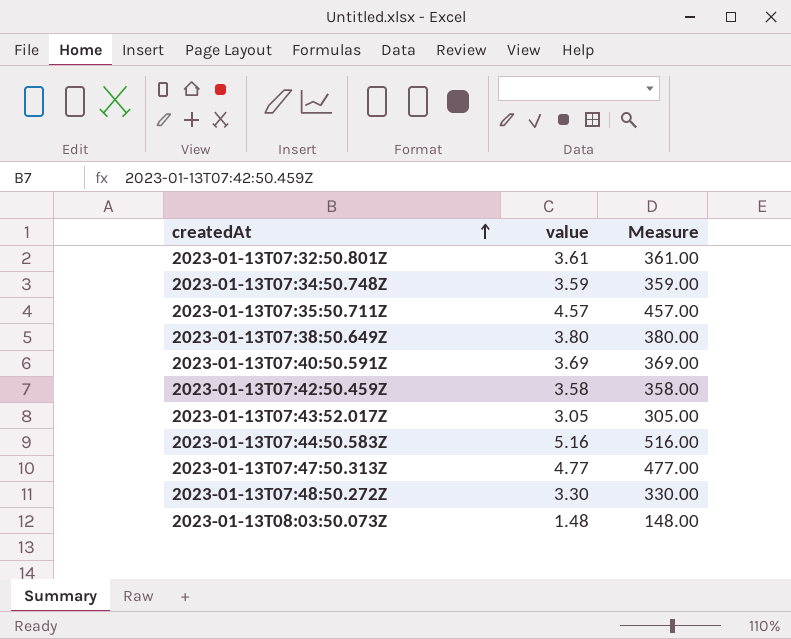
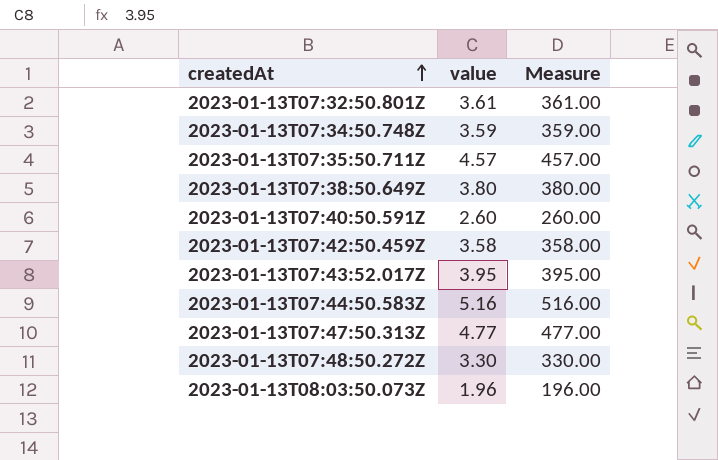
2023-01-13T07:40:50.591Z | value: 3.69 -> 2.60
2023-01-13T07:40:50.591Z | Measure: 369.00 -> 260.00
2023-01-13T07:43:52.017Z | value: 3.05 -> 3.95
2023-01-13T07:43:52.017Z | Measure: 305.00 -> 395.00
2023-01-13T08:03:50.073Z | value: 1.48 -> 1.96
2023-01-13T08:03:50.073Z | Measure: 148.00 -> 196.00

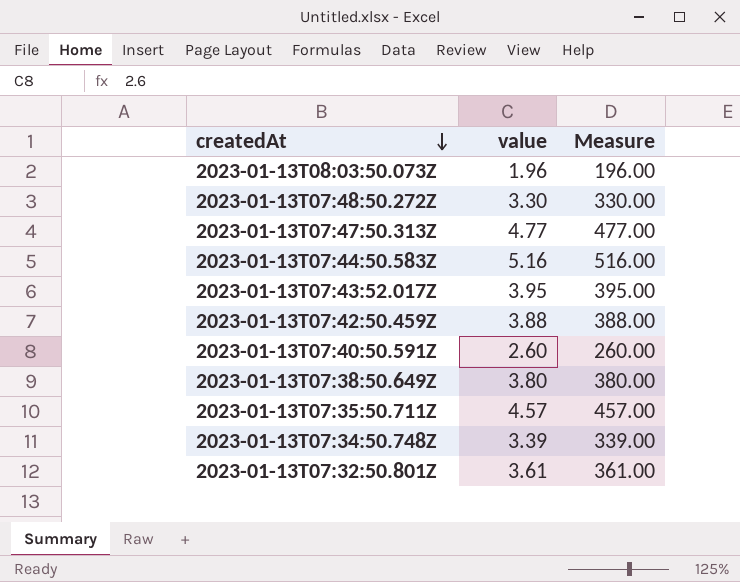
row order: createdAt ascending -> createdAt descending
2023-01-13T07:42:50.459Z | value: 3.58 -> 3.88
2023-01-13T07:42:50.459Z | Measure: 358.00 -> 388.00
2023-01-13T07:34:50.748Z | value: 3.59 -> 3.39
2023-01-13T07:34:50.748Z | Measure: 359.00 -> 339.00

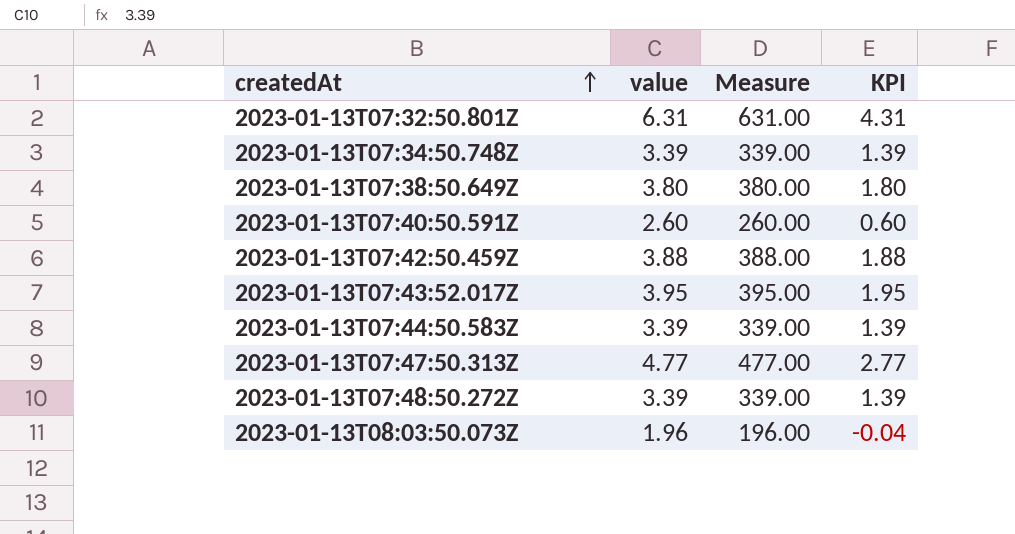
row order: createdAt descending -> createdAt ascending
column KPI | formula: none -> [value] - 2
row 2023-01-13T07:35:50.711Z: 4.57 | 457.00 -> none
2023-01-13T07:32:50.801Z | value: 3.61 -> 6.31
2023-01-13T07:32:50.801Z | Measure: 361.00 -> 631.00
2023-01-13T07:44:50.583Z | value: 5.16 -> 3.39
2023-01-13T07:44:50.583Z | Measure: 516.00 -> 339.00
2023-01-13T07:48:50.272Z | value: 3.30 -> 3.39
2023-01-13T07:48:50.272Z | Measure: 330.00 -> 339.00

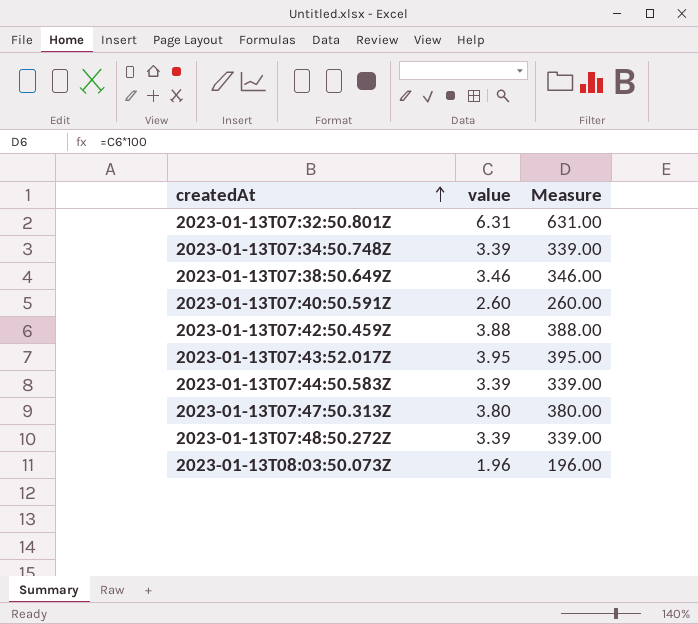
column KPI | formula: [value] - 2 -> none
2023-01-13T07:38:50.649Z | value: 3.80 -> 3.46
2023-01-13T07:38:50.649Z | Measure: 380.00 -> 346.00
2023-01-13T07:47:50.313Z | value: 4.77 -> 3.80
2023-01-13T07:47:50.313Z | Measure: 477.00 -> 380.00

